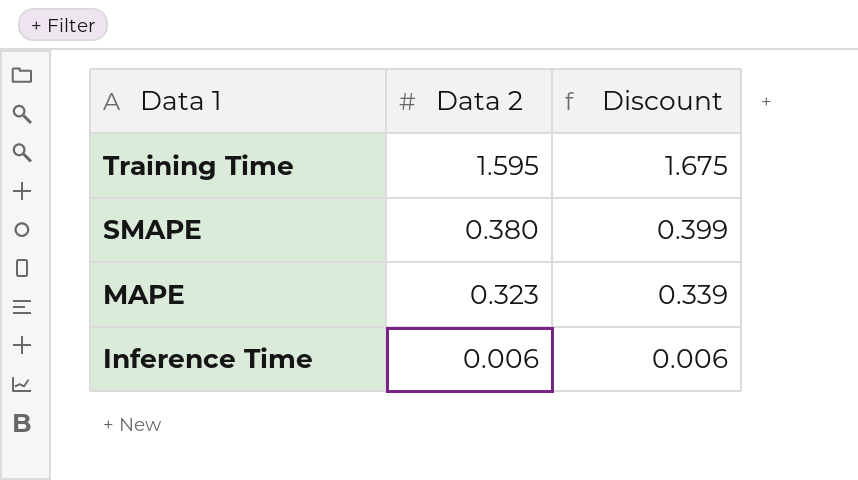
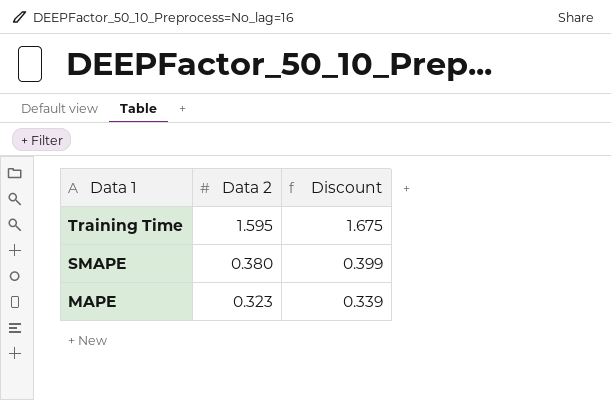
row Inference Time: 0.006 | 0.006 -> none

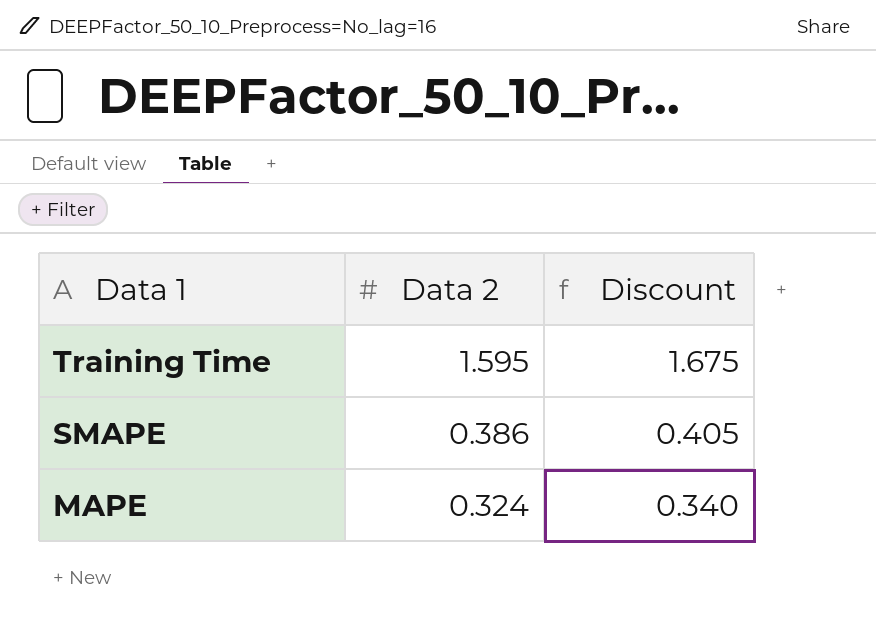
SMAPE | Data 2: 0.380 -> 0.386
SMAPE | Discount: 0.399 -> 0.405
MAPE | Data 2: 0.323 -> 0.324
MAPE | Discount: 0.339 -> 0.340

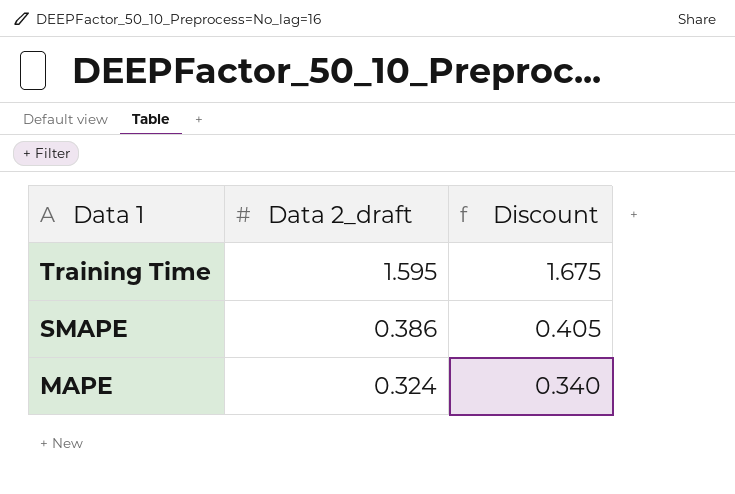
column name: Data 2 -> Data 2_draft

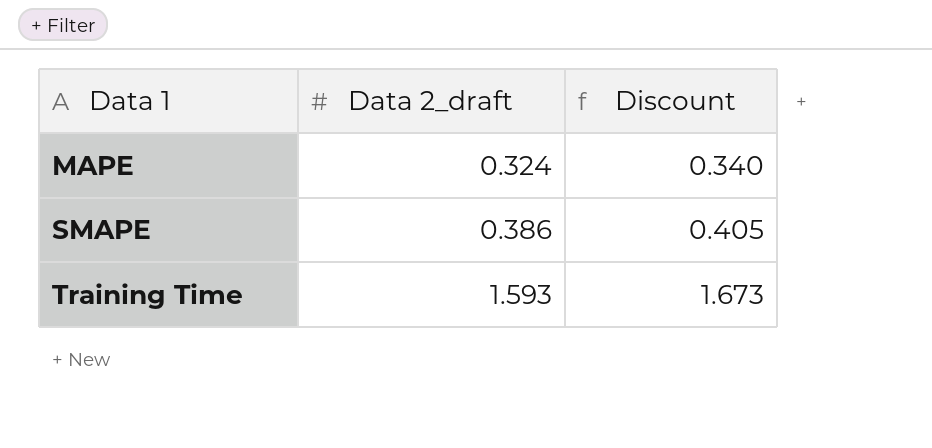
row order: Data 1 descending -> Data 1 ascending
Training Time | Data 2_draft: 1.595 -> 1.593
Training Time | Discount: 1.675 -> 1.673

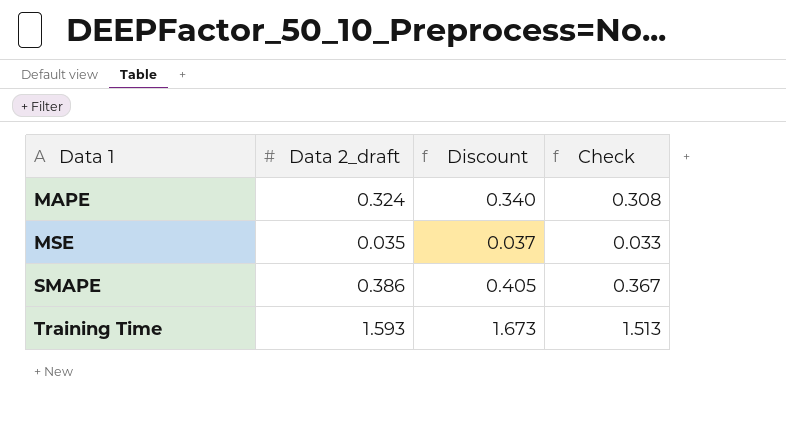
column Check | formula: none -> [Data 2_draft] * 0.95
row MSE: none -> 0.035 | 0.037 | 0.033

